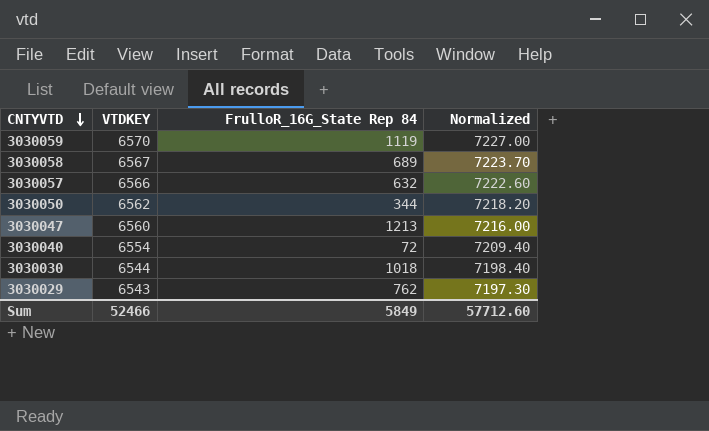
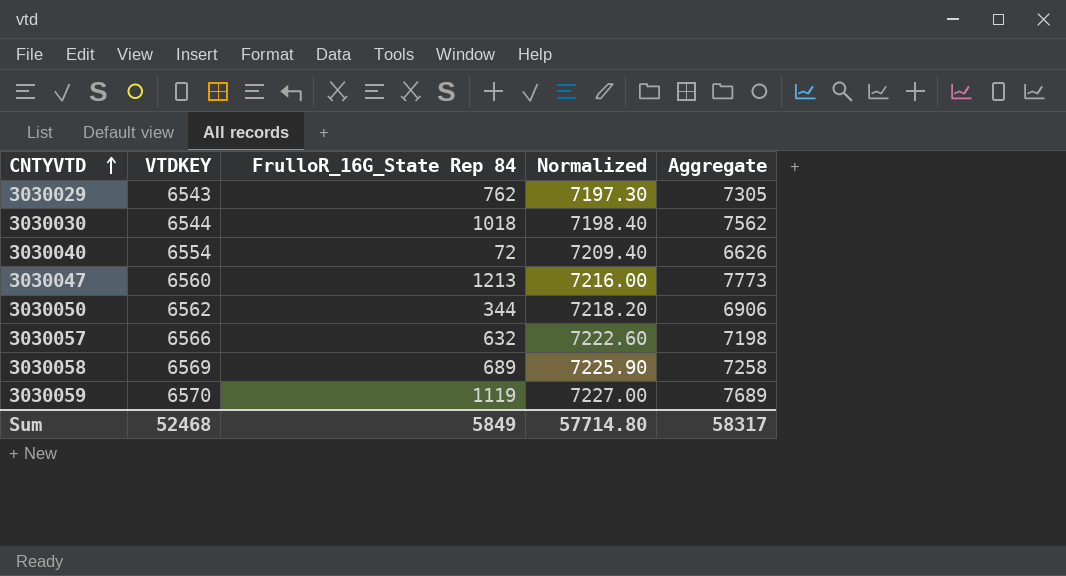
row order: CNTYVTD descending -> CNTYVTD ascending
column Aggregate | formula: none -> [VTDKEY] + [FrulloR_16G_State Rep 84]
3030058 | VTDKEY: 6567 -> 6569
3030058 | Normalized: 7223.70 -> 7225.90
Sum | VTDKEY: 52466 -> 52468
Sum | Normalized: 57712.60 -> 57714.80

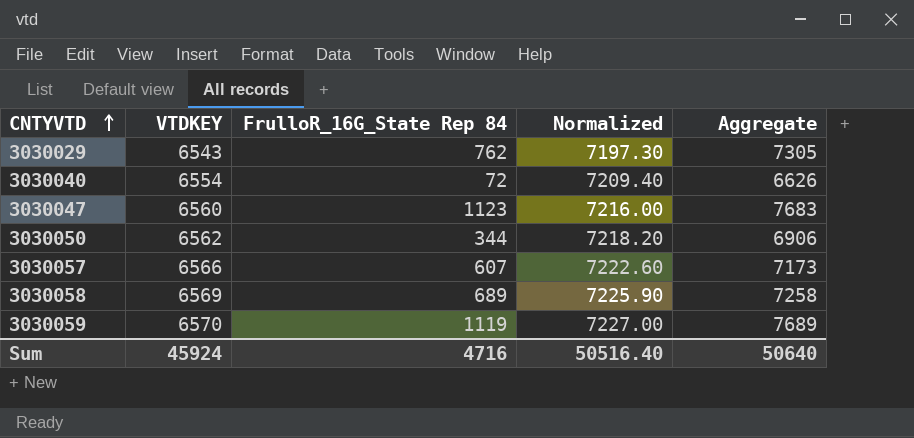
row 3030030: 6544 | 1018 | 7198.40 | 7562 -> none
3030047 | FrulloR_16G_State Rep 84: 1213 -> 1123
3030047 | Aggregate: 7773 -> 7683
3030057 | FrulloR_16G_State Rep 84: 632 -> 607
3030057 | Aggregate: 7198 -> 7173
Sum | VTDKEY: 52468 -> 45924
Sum | FrulloR_16G_State Rep 84: 5849 -> 4716
Sum | Normalized: 57714.80 -> 50516.40
Sum | Aggregate: 58317 -> 50640

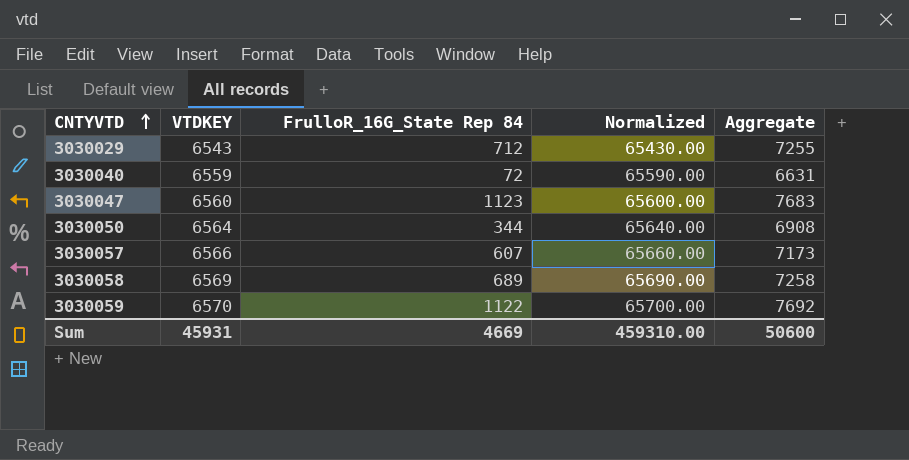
column Normalized | formula: [VTDKEY] * 1.1 -> [VTDKEY] * 10
3030029 | FrulloR_16G_State Rep 84: 762 -> 712
3030029 | Aggregate: 7305 -> 7255
3030040 | VTDKEY: 6554 -> 6559
3030040 | Aggregate: 6626 -> 6631
3030050 | VTDKEY: 6562 -> 6564
3030050 | Aggregate: 6906 -> 6908
3030059 | FrulloR_16G_State Rep 84: 1119 -> 1122
3030059 | Aggregate: 7689 -> 7692
Sum | VTDKEY: 45924 -> 45931
Sum | FrulloR_16G_State Rep 84: 4716 -> 4669
Sum | Normalized: 50516.40 -> 459310.00
Sum | Aggregate: 50640 -> 50600

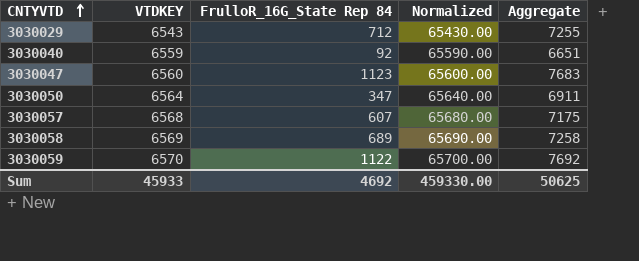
3030040 | FrulloR_16G_State Rep 84: 72 -> 92
3030040 | Aggregate: 6631 -> 6651
3030050 | FrulloR_16G_State Rep 84: 344 -> 347
3030050 | Aggregate: 6908 -> 6911
3030057 | VTDKEY: 6566 -> 6568
3030057 | Normalized: 65660.00 -> 65680.00
3030057 | Aggregate: 7173 -> 7175
Sum | VTDKEY: 45931 -> 45933
Sum | FrulloR_16G_State Rep 84: 4669 -> 4692
Sum | Normalized: 459310.00 -> 459330.00
Sum | Aggregate: 50600 -> 50625

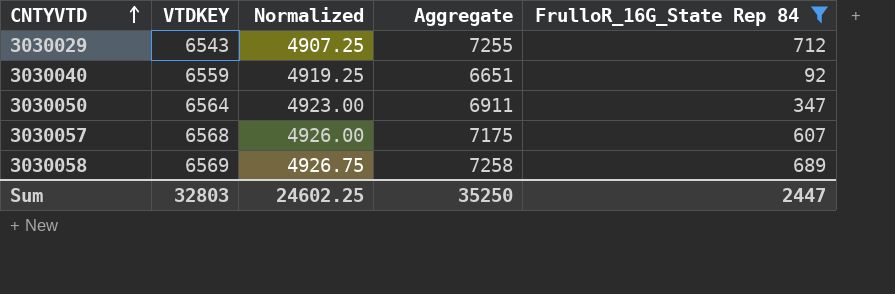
filter: none -> FrulloR_16G_State Rep 84 <= 712
column Normalized | formula: [VTDKEY] * 10 -> [VTDKEY] * 0.75
column FrulloR_16G_State Rep 84 | position: 3 -> 5
Sum | VTDKEY: 45933 -> 32803
Sum | Normalized: 459330.00 -> 24602.25
Sum | Aggregate: 50625 -> 35250
Sum | FrulloR_16G_State Rep 84: 4692 -> 2447

